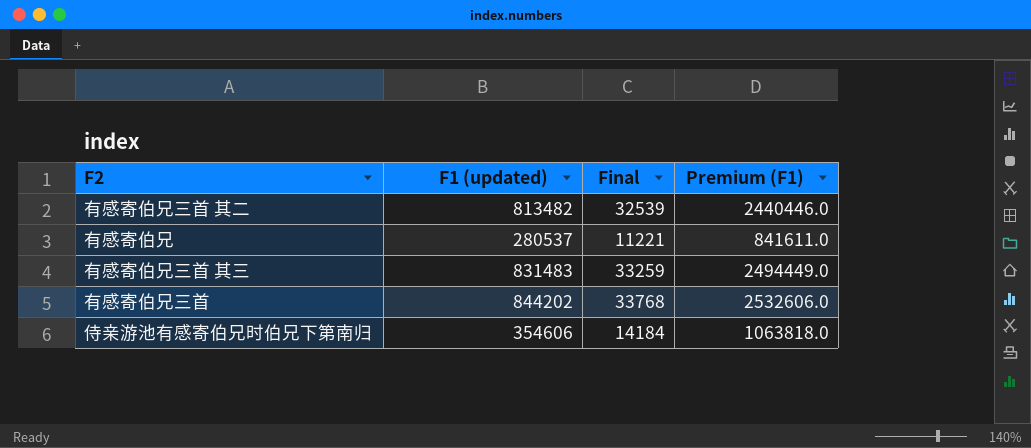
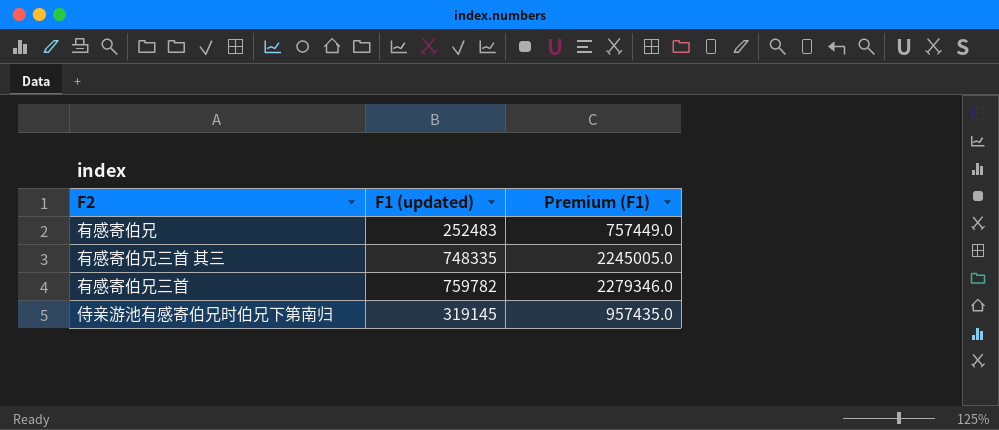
column Final | formula: [F1 (updated)] * 0.04 -> none
row 有感寄伯兄三首 其二: 813482 | 32539 | 2440446.0 -> none
有感寄伯兄 | F1 (updated): 280537 -> 252483
有感寄伯兄 | Premium (F1): 841611.0 -> 757449.0
有感寄伯兄三首 其三 | F1 (updated): 831483 -> 748335
有感寄伯兄三首 其三 | Premium (F1): 2494449.0 -> 2245005.0
有感寄伯兄三首 | F1 (updated): 844202 -> 759782
有感寄伯兄三首 | Premium (F1): 2532606.0 -> 2279346.0
侍亲游池有感寄伯兄时伯兄下第南归 | F1 (updated): 354606 -> 319145
侍亲游池有感寄伯兄时伯兄下第南归 | Premium (F1): 1063818.0 -> 957435.0

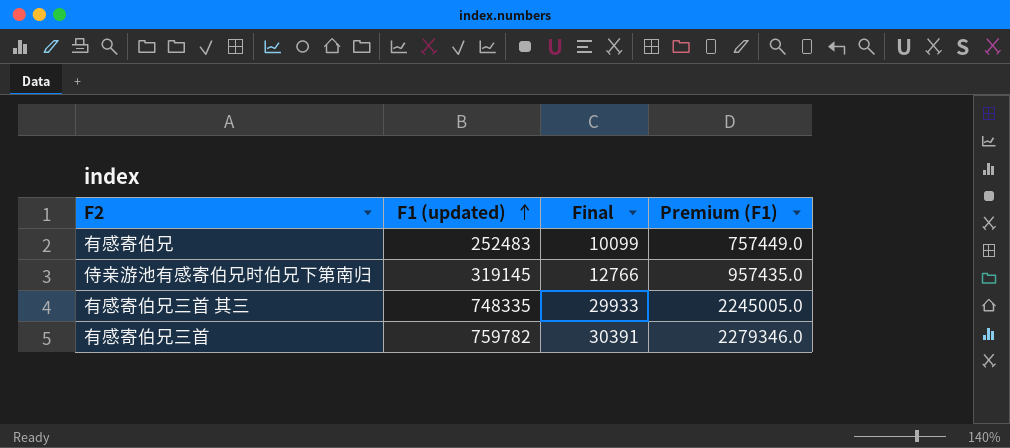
row order: none -> F1 (updated) ascending
column Final | formula: none -> [F1 (updated)] * 0.04

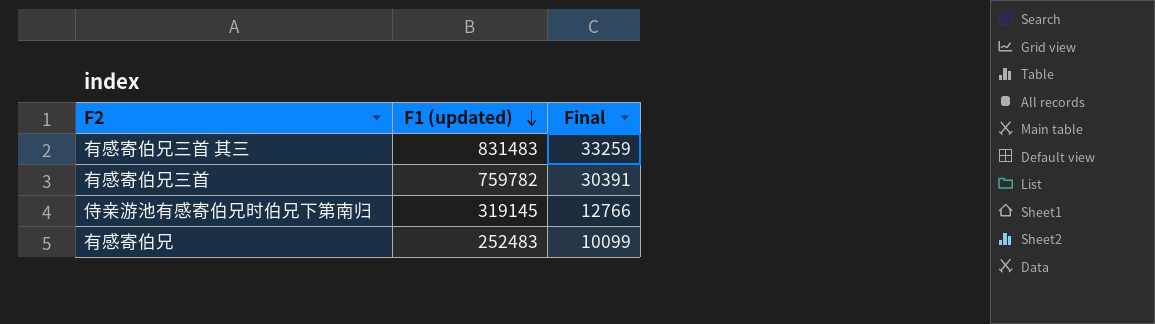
row order: F1 (updated) ascending -> F1 (updated) descending
column Premium (F1) | formula: [F1 (updated)] * 3 -> none
有感寄伯兄三首 其三 | F1 (updated): 748335 -> 831483
有感寄伯兄三首 其三 | Final: 29933 -> 33259

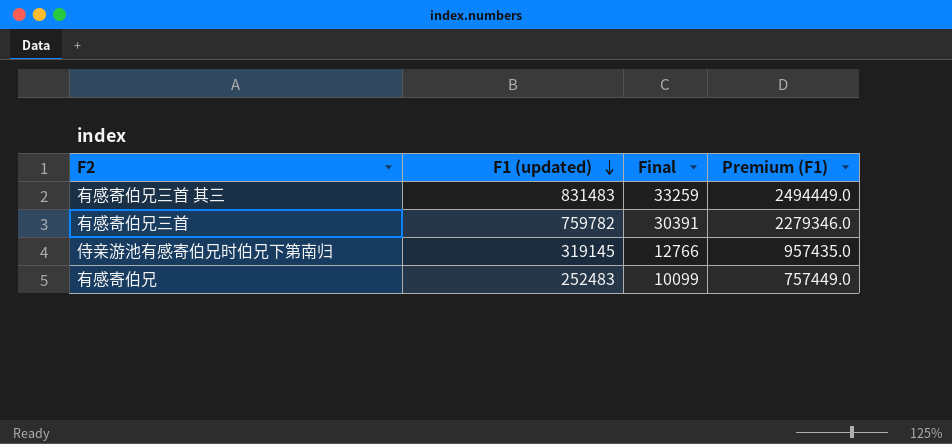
column Premium (F1) | formula: none -> [F1 (updated)] * 3

